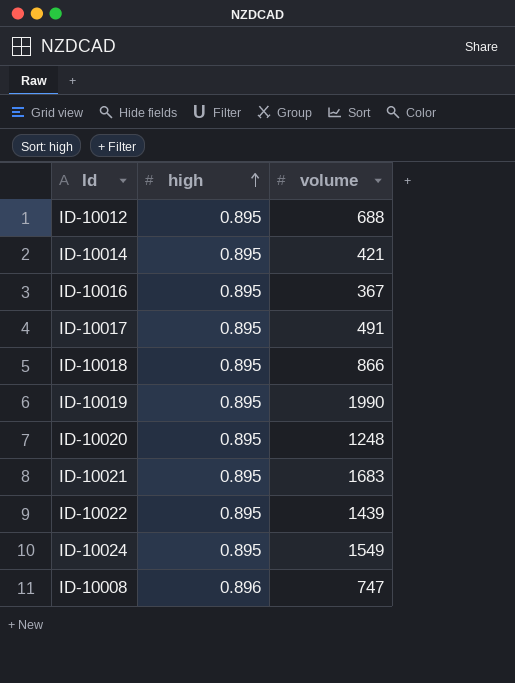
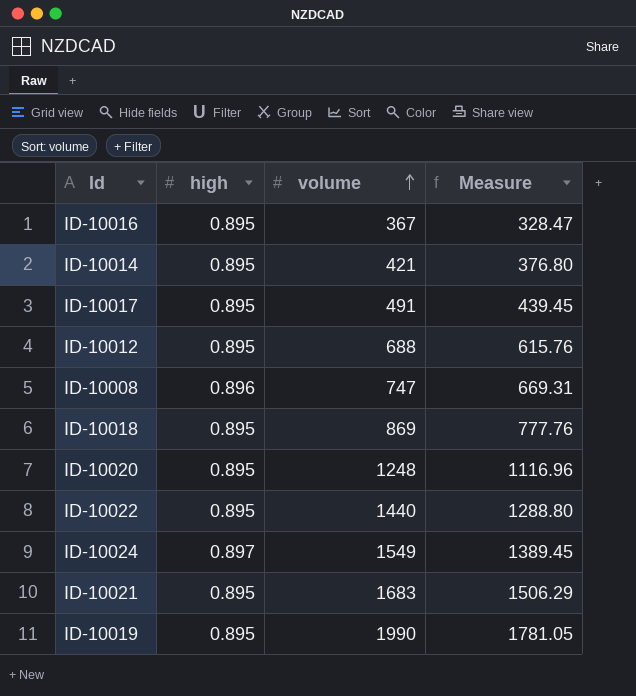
row order: high ascending -> volume ascending
column Measure | formula: none -> [high] * [volume]
ID-10018 | volume: 866 -> 869
ID-10022 | volume: 1439 -> 1440
ID-10024 | high: 0.895 -> 0.897

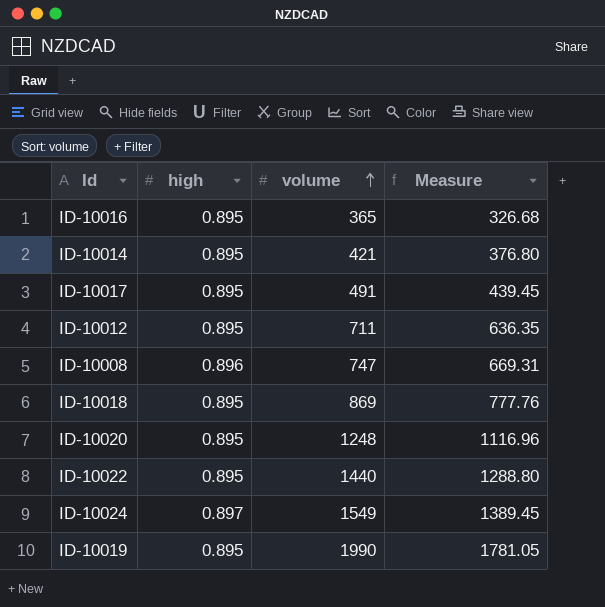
row ID-10021: 0.895 | 1683 | 1506.29 -> none
ID-10016 | volume: 367 -> 365
ID-10016 | Measure: 328.47 -> 326.68
ID-10012 | volume: 688 -> 711
ID-10012 | Measure: 615.76 -> 636.35

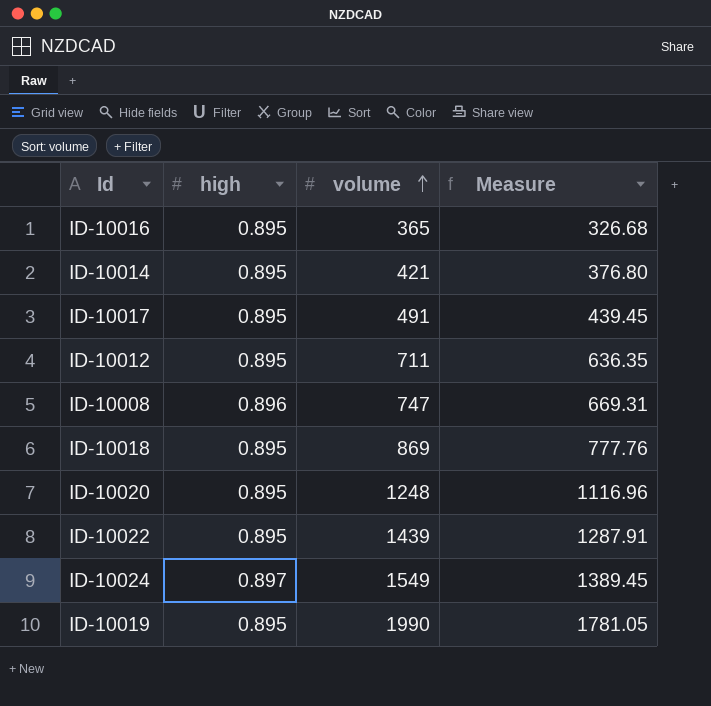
ID-10022 | volume: 1440 -> 1439
ID-10022 | Measure: 1288.80 -> 1287.91

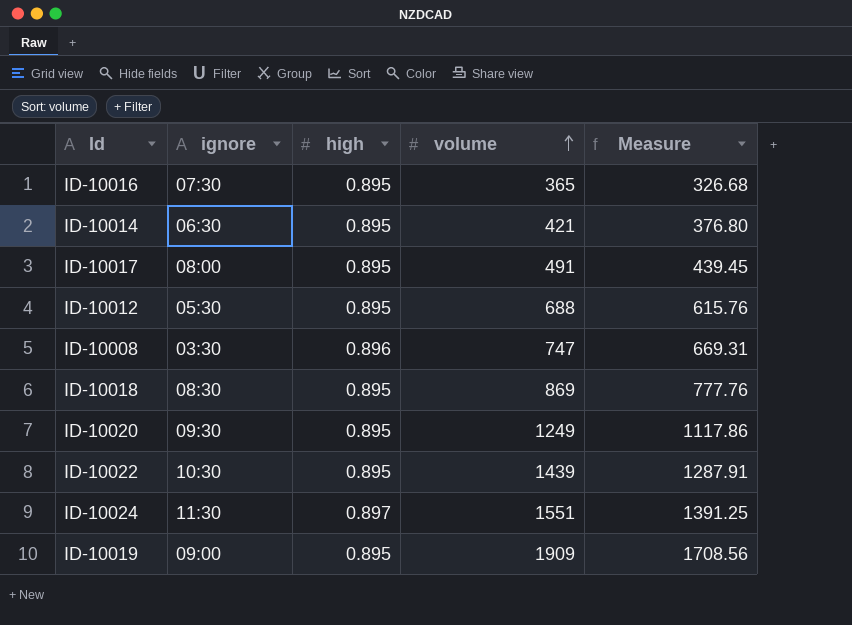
column ignore | position: none -> 2
ID-10012 | volume: 711 -> 688
ID-10012 | Measure: 636.35 -> 615.76
ID-10020 | volume: 1248 -> 1249
ID-10020 | Measure: 1116.96 -> 1117.86
ID-10024 | volume: 1549 -> 1551
ID-10024 | Measure: 1389.45 -> 1391.25
ID-10019 | volume: 1990 -> 1909
ID-10019 | Measure: 1781.05 -> 1708.56

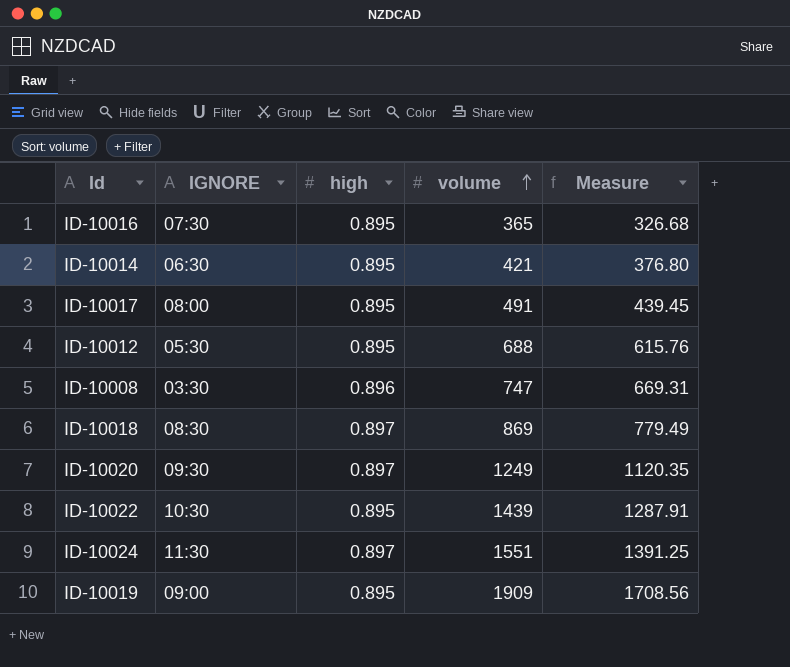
column name: ignore -> IGNORE
ID-10018 | high: 0.895 -> 0.897
ID-10018 | Measure: 777.76 -> 779.49
ID-10020 | high: 0.895 -> 0.897
ID-10020 | Measure: 1117.86 -> 1120.35

